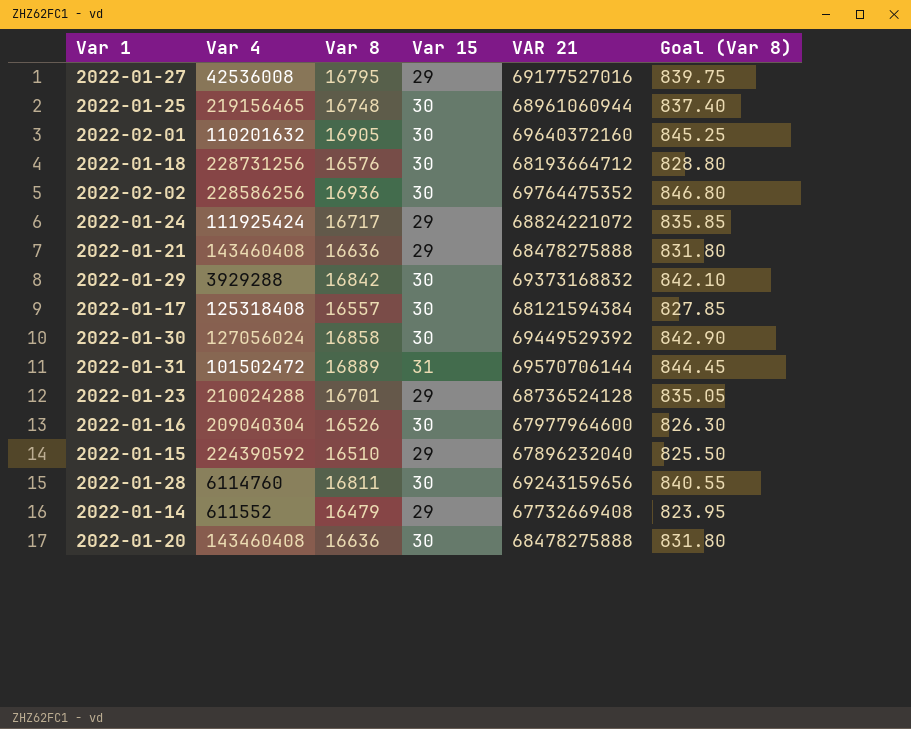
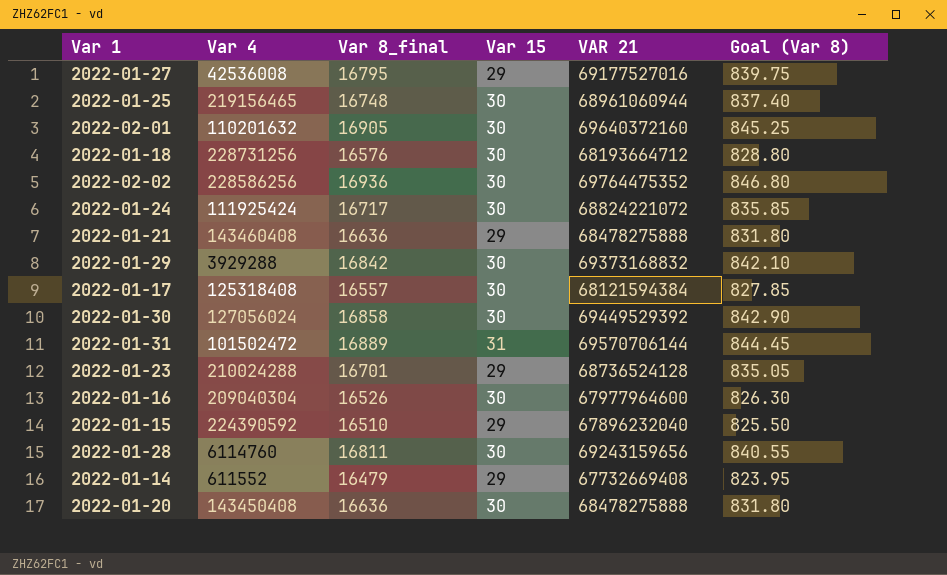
column name: Var 8 -> Var 8_final
2022-01-24 | Var 15: 29 -> 30
2022-01-20 | Var 4: 143460408 -> 143450408

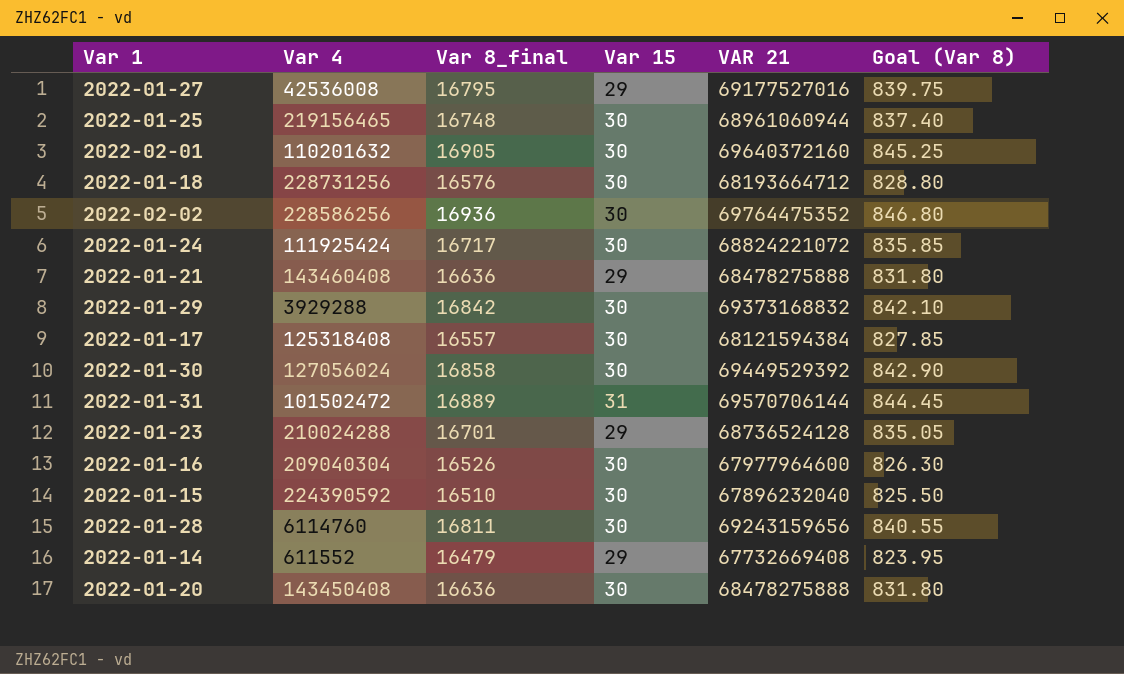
2022-01-15 | Var 15: 29 -> 30

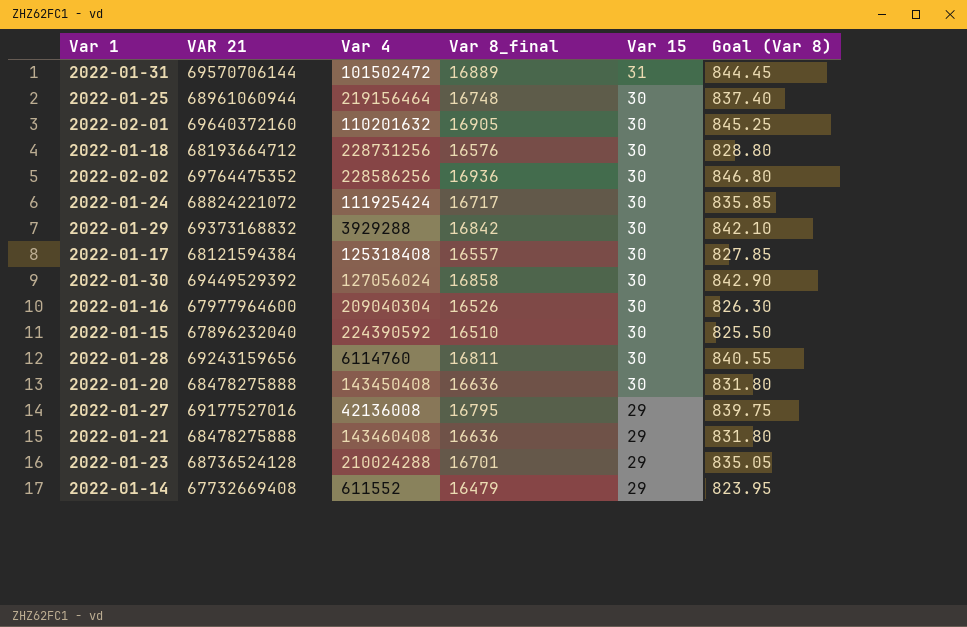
row order: none -> Var 15 descending
column VAR 21 | position: 5 -> 2
2022-01-25 | Var 4: 219156465 -> 219156464
2022-01-27 | Var 4: 42536008 -> 42136008

